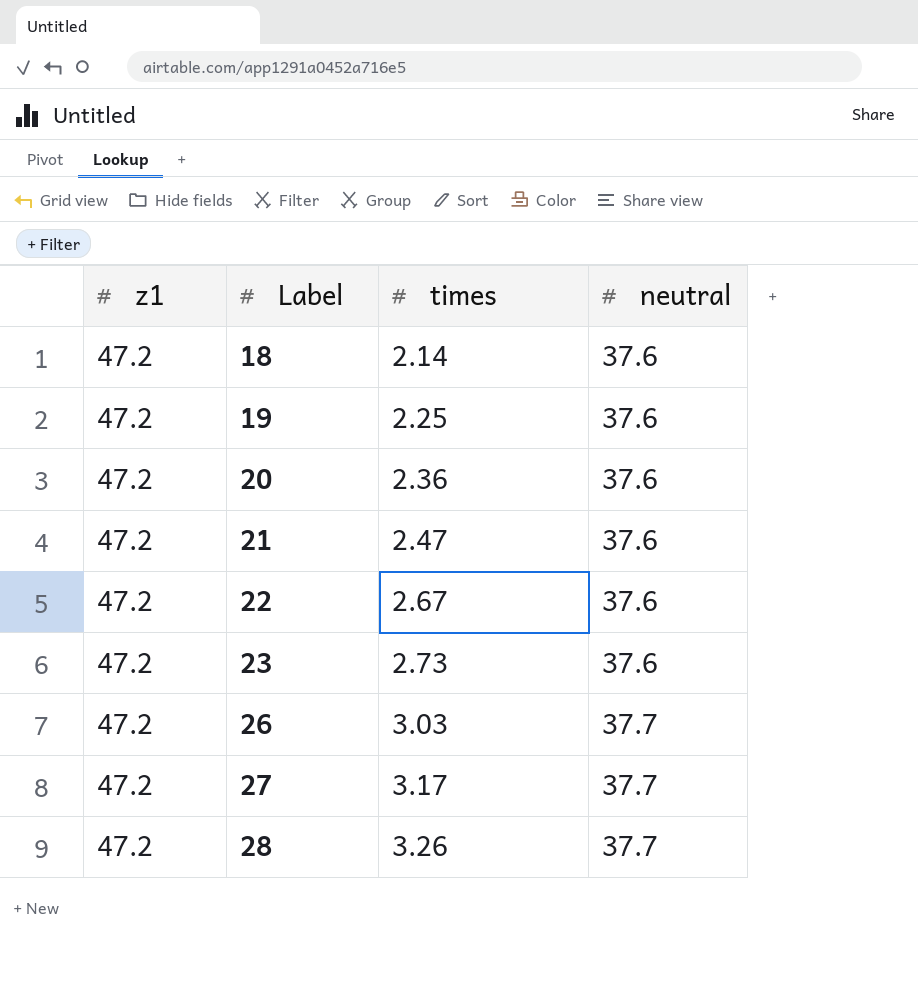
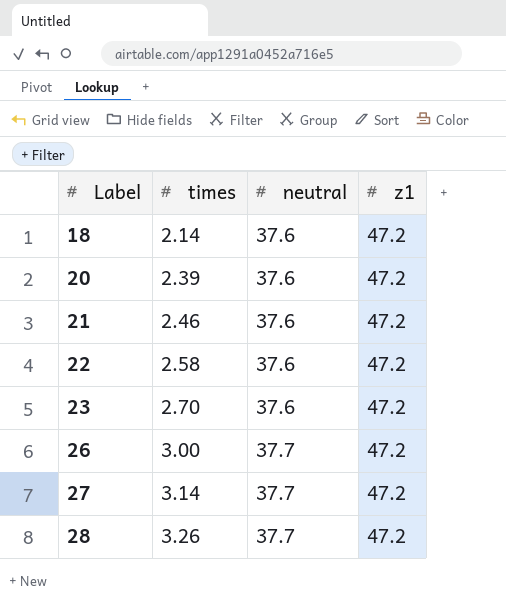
column z1 | position: 1 -> 4
row 19: 47.2 | 2.25 | 37.6 -> none
20 | times: 2.36 -> 2.39
21 | times: 2.47 -> 2.46
22 | times: 2.67 -> 2.58
23 | times: 2.73 -> 2.70
26 | times: 3.03 -> 3.00
27 | times: 3.17 -> 3.14

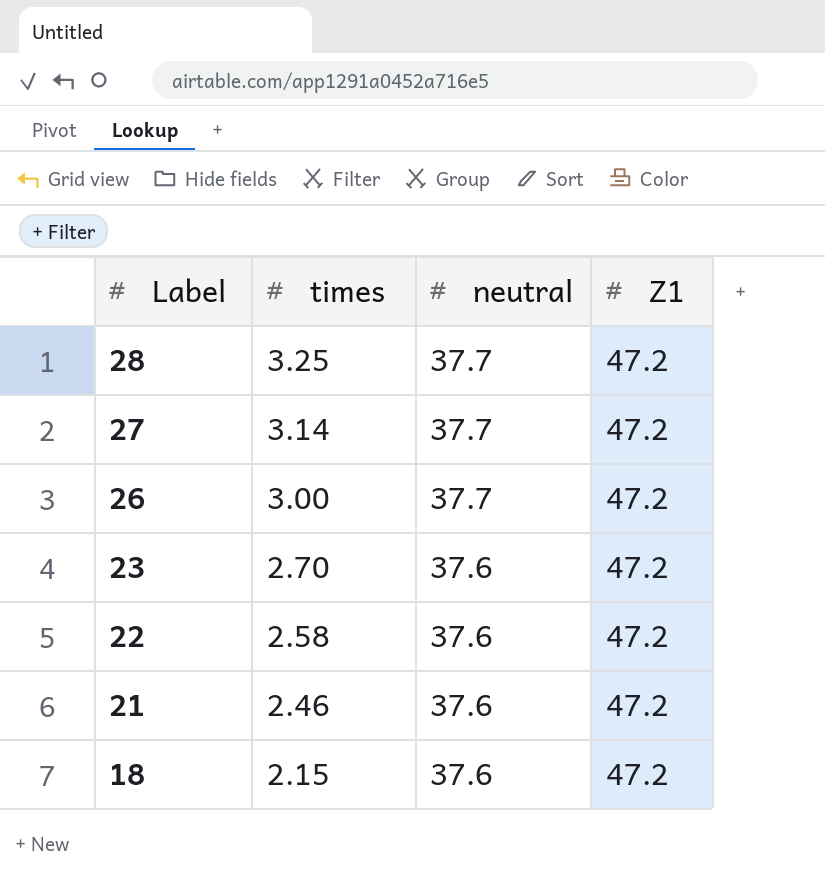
row order: Label ascending -> Label descending
column name: z1 -> Z1
row 20: 2.39 | 37.6 | 47.2 -> none
28 | times: 3.26 -> 3.25
18 | times: 2.14 -> 2.15

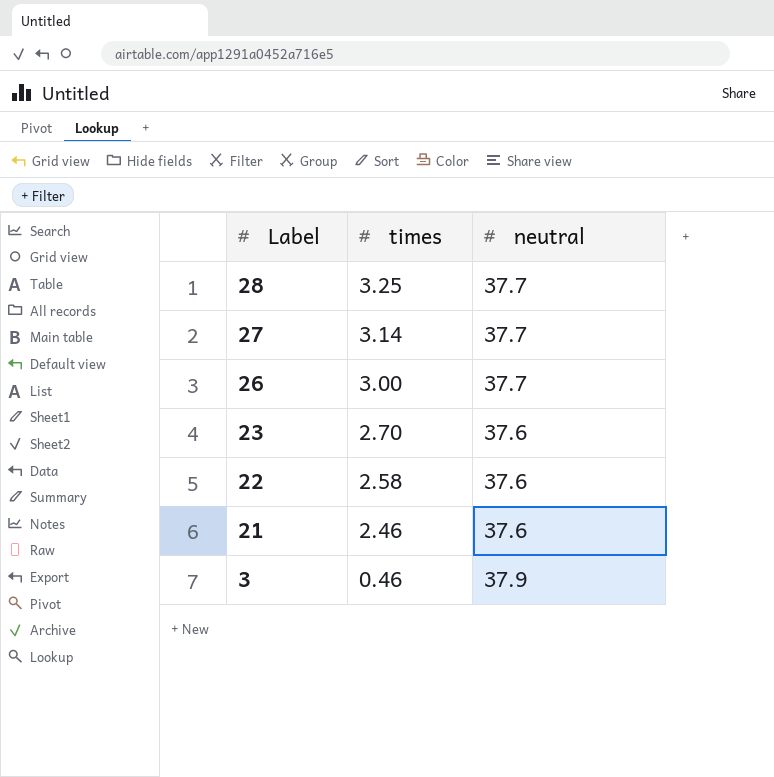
column Z1 | position: 4 -> none
row 18: 2.15 | 37.6 | 47.2 -> none
row 3: none -> 0.46 | 37.9

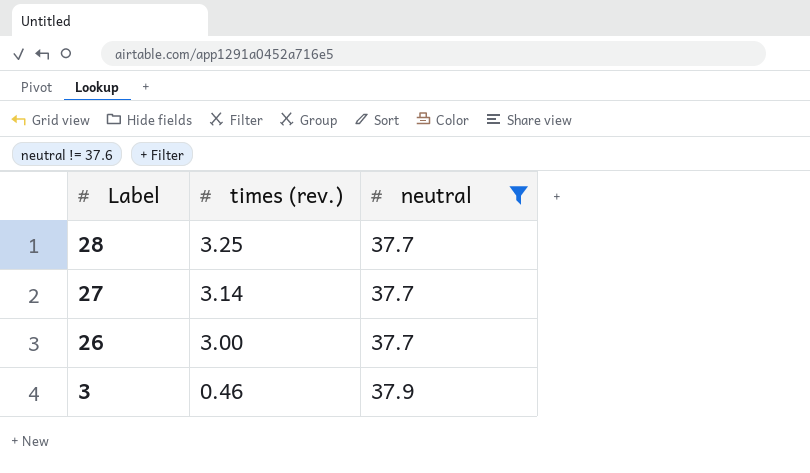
filter: none -> neutral != 37.6
column name: times -> times (rev.)

